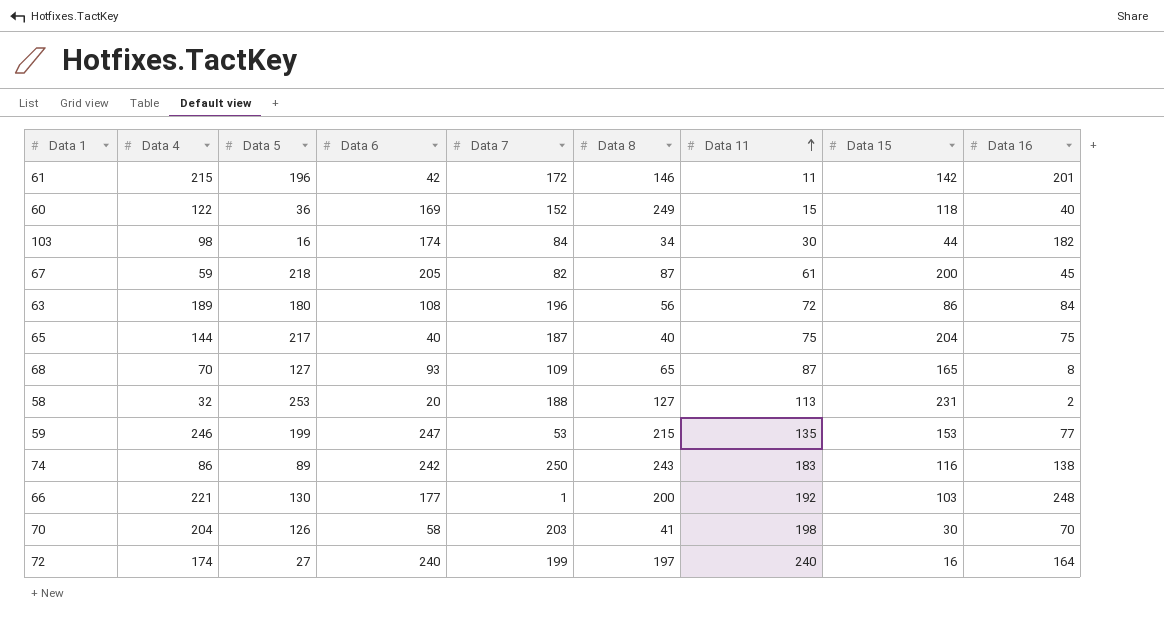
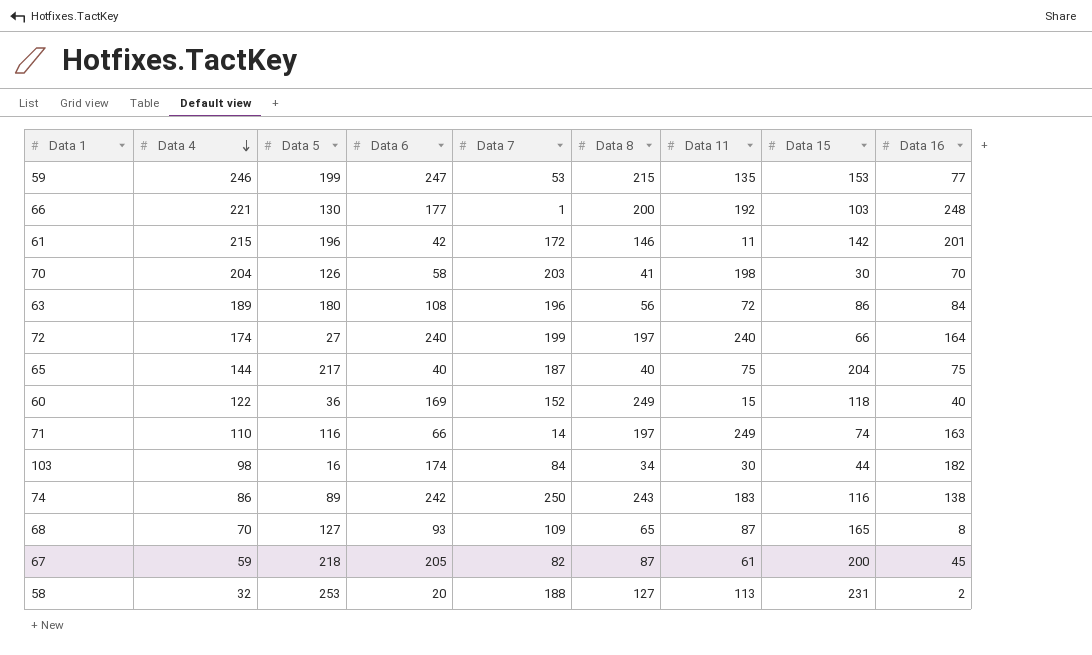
row order: Data 11 ascending -> Data 4 descending
72 | Data 15: 16 -> 66
row 71: none -> 110 | 116 | 66 | 14 | 197 | 249 | 74 | 163

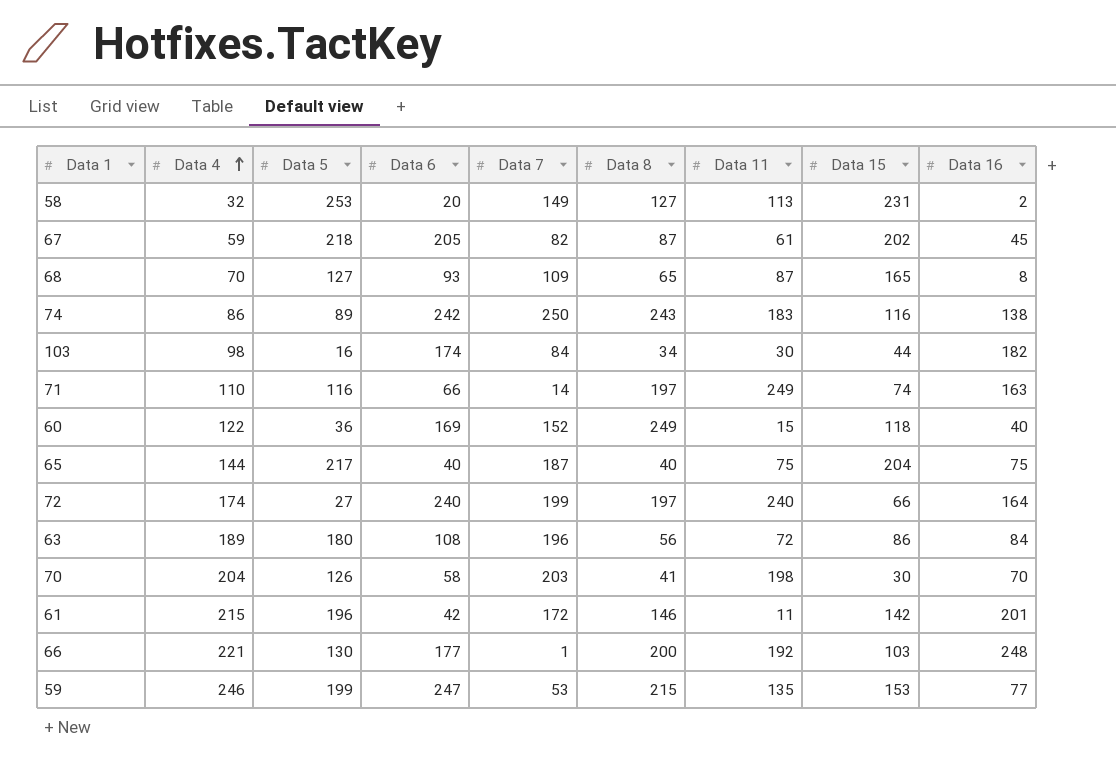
row order: Data 4 descending -> Data 4 ascending
58 | Data 7: 188 -> 149
67 | Data 15: 200 -> 202

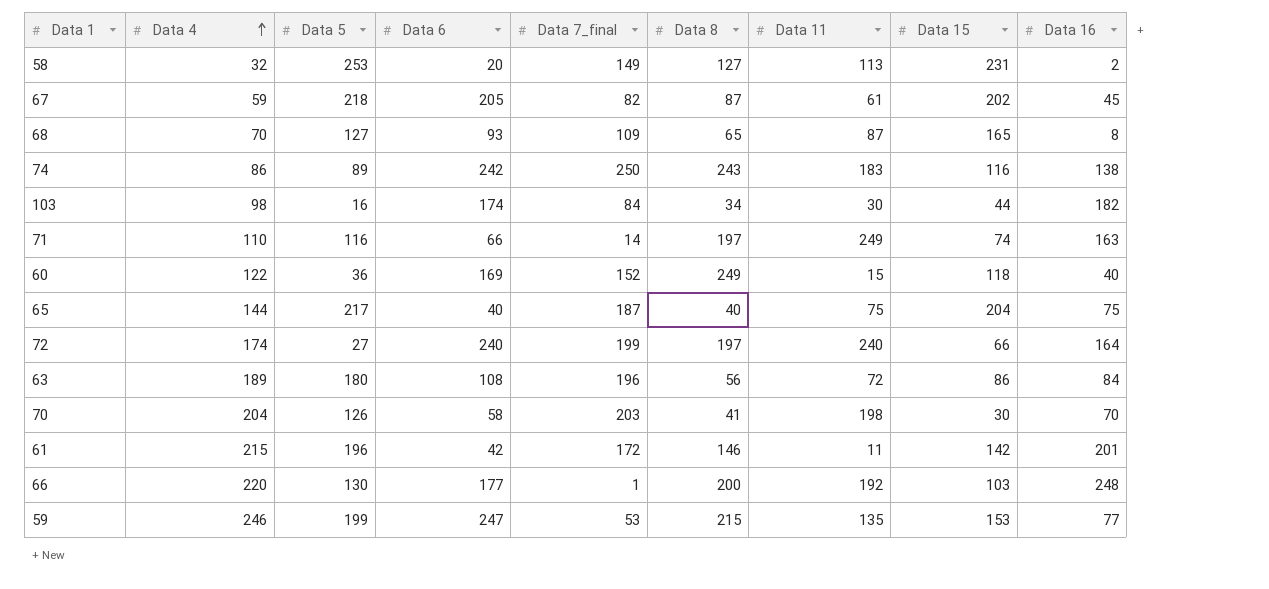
column name: Data 7 -> Data 7_final
66 | Data 4: 221 -> 220

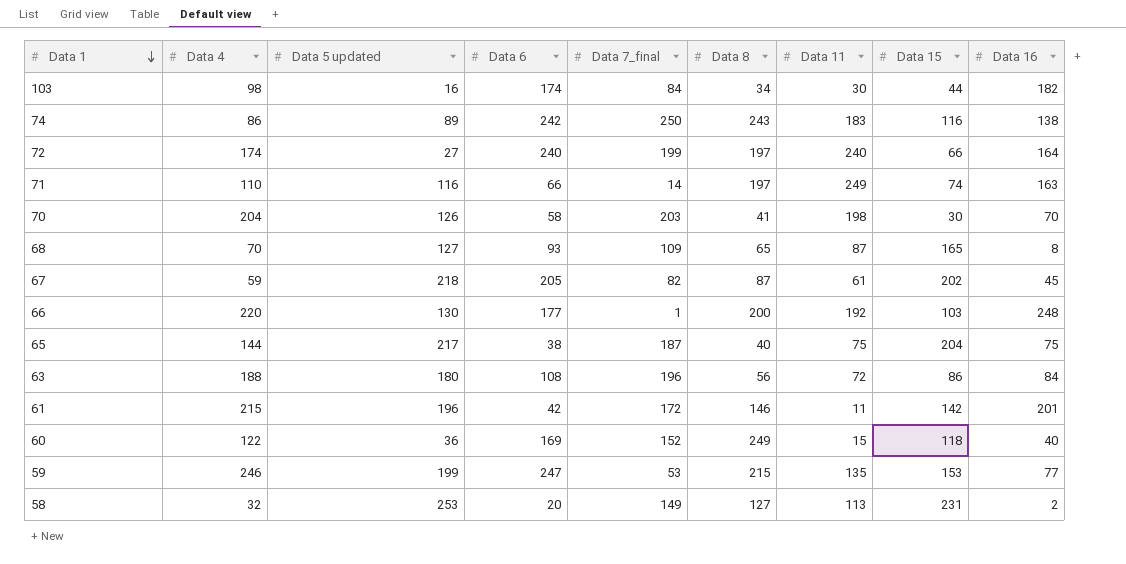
row order: Data 4 ascending -> Data 1 descending
column name: Data 5 -> Data 5 updated
65 | Data 6: 40 -> 38
63 | Data 4: 189 -> 188

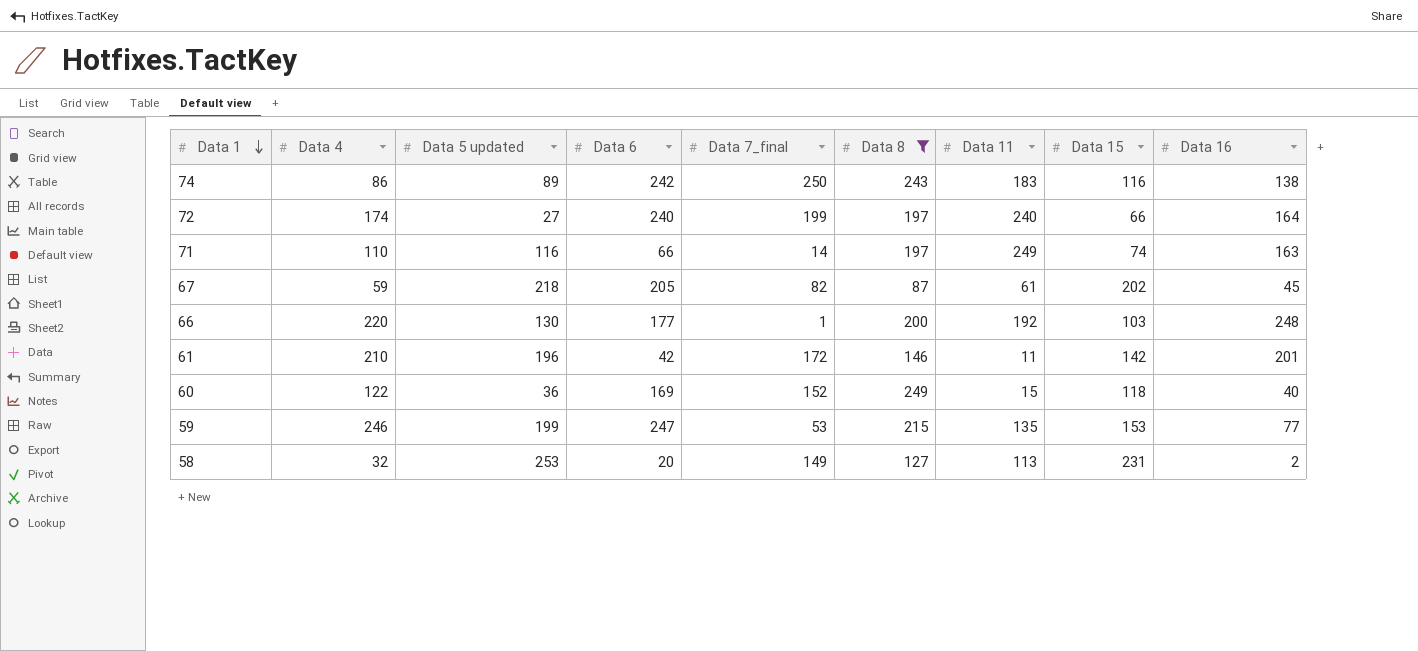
filter: none -> Data 8 >= 87
61 | Data 4: 215 -> 210

